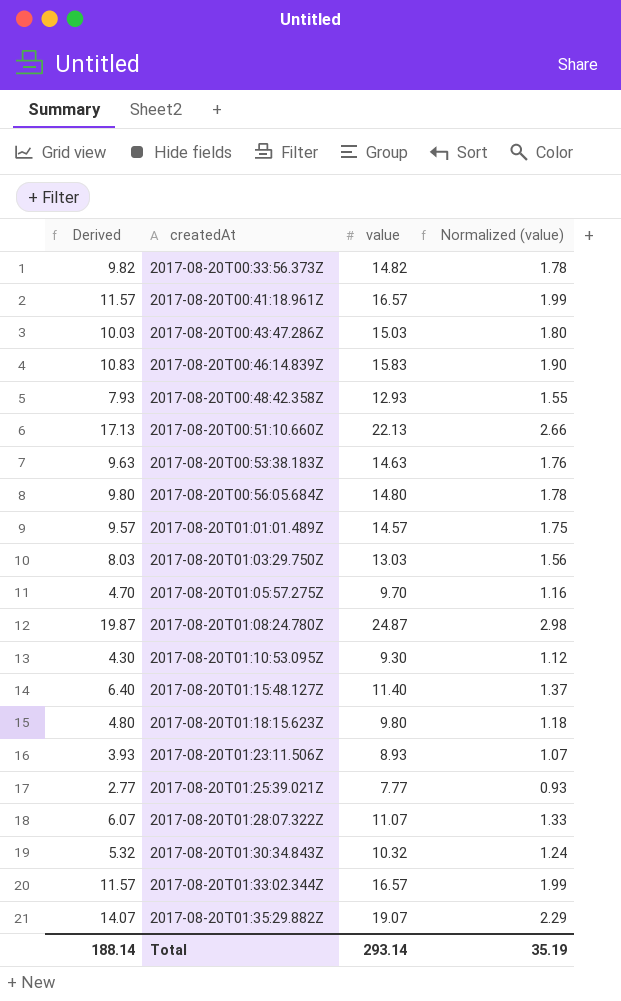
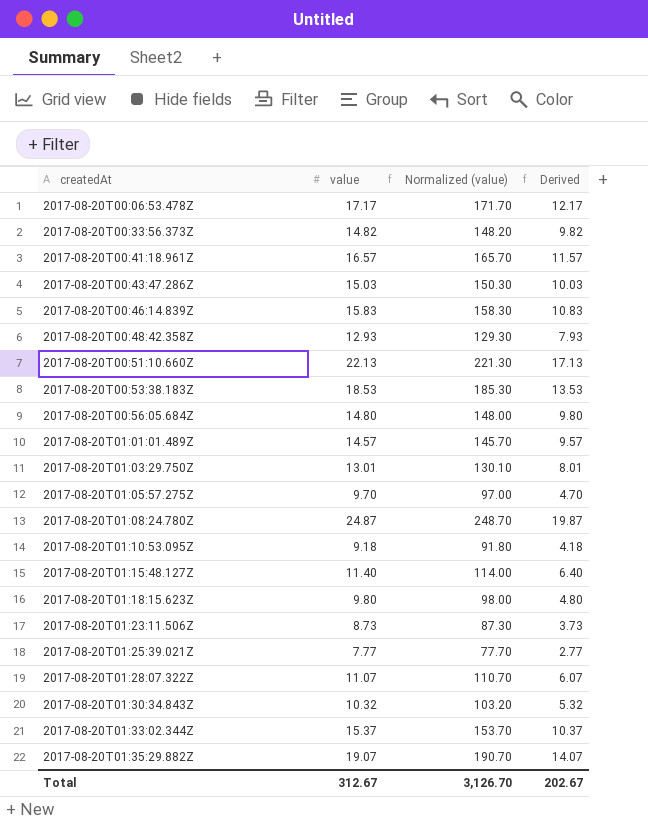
column Normalized (value) | formula: [value] * 0.12 -> [value] * 10
column Derived | position: 1 -> 4
row 2017-08-20T00:06:53.478Z: none -> 17.17 | 171.70 | 12.17
2017-08-20T00:53:38.183Z | value: 14.63 -> 18.53
2017-08-20T00:53:38.183Z | Derived: 9.63 -> 13.53
2017-08-20T01:03:29.750Z | value: 13.03 -> 13.01
2017-08-20T01:03:29.750Z | Derived: 8.03 -> 8.01
2017-08-20T01:10:53.095Z | value: 9.30 -> 9.18
2017-08-20T01:10:53.095Z | Derived: 4.30 -> 4.18
2017-08-20T01:23:11.506Z | value: 8.93 -> 8.73
2017-08-20T01:23:11.506Z | Derived: 3.93 -> 3.73
2017-08-20T01:33:02.344Z | value: 16.57 -> 15.37
2017-08-20T01:33:02.344Z | Derived: 11.57 -> 10.37
Total | value: 293.14 -> 312.67
Total | Normalized (value): 35.19 -> 3,126.70
Total | Derived: 188.14 -> 202.67

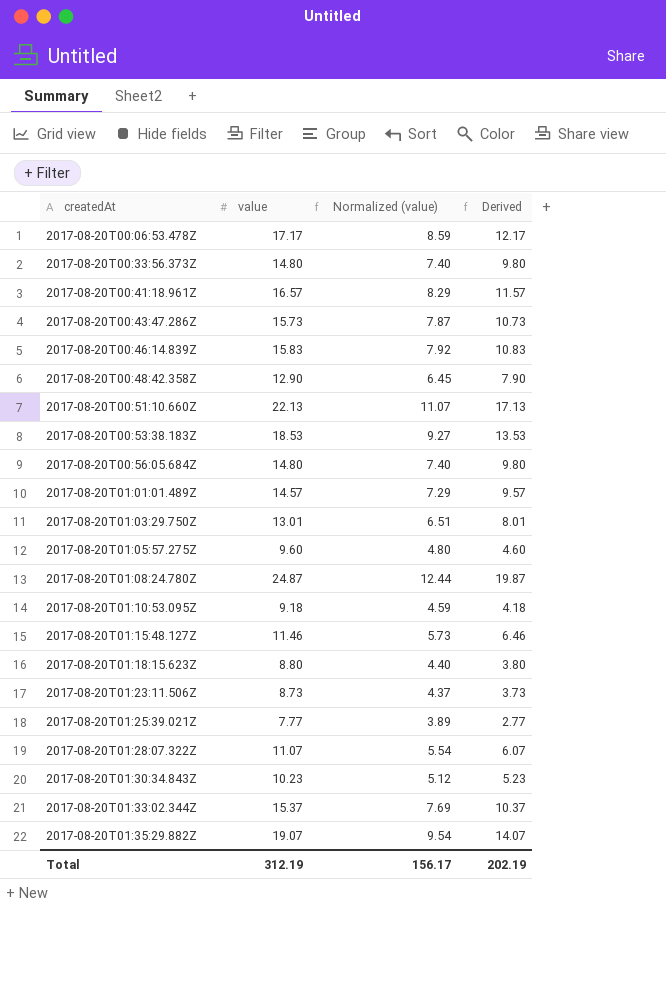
column Normalized (value) | formula: [value] * 10 -> [value] * 0.5
2017-08-20T00:33:56.373Z | value: 14.82 -> 14.80
2017-08-20T00:33:56.373Z | Derived: 9.82 -> 9.80
2017-08-20T00:43:47.286Z | value: 15.03 -> 15.73
2017-08-20T00:43:47.286Z | Derived: 10.03 -> 10.73
2017-08-20T00:48:42.358Z | value: 12.93 -> 12.90
2017-08-20T00:48:42.358Z | Derived: 7.93 -> 7.90
2017-08-20T01:05:57.275Z | value: 9.70 -> 9.60
2017-08-20T01:05:57.275Z | Derived: 4.70 -> 4.60
2017-08-20T01:15:48.127Z | value: 11.40 -> 11.46
2017-08-20T01:15:48.127Z | Derived: 6.40 -> 6.46
2017-08-20T01:18:15.623Z | value: 9.80 -> 8.80
2017-08-20T01:18:15.623Z | Derived: 4.80 -> 3.80
2017-08-20T01:30:34.843Z | value: 10.32 -> 10.23
2017-08-20T01:30:34.843Z | Derived: 5.32 -> 5.23
Total | value: 312.67 -> 312.19
Total | Normalized (value): 3,126.70 -> 156.17
Total | Derived: 202.67 -> 202.19

